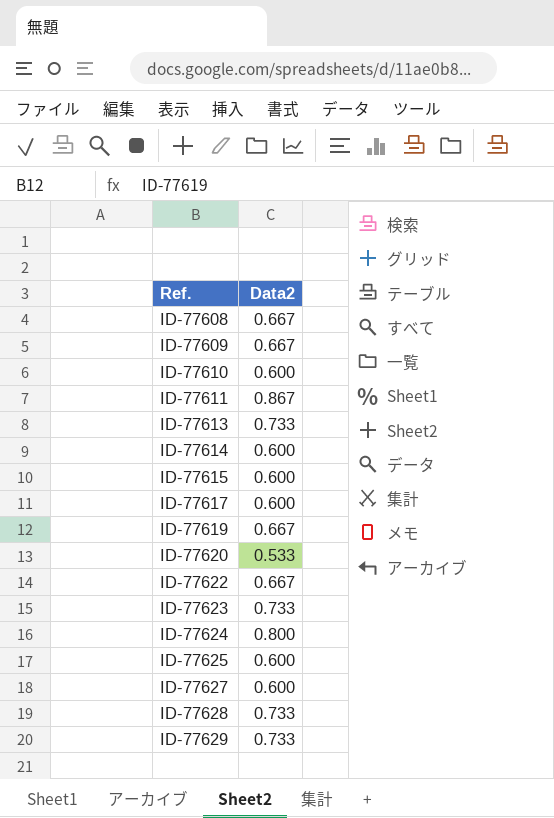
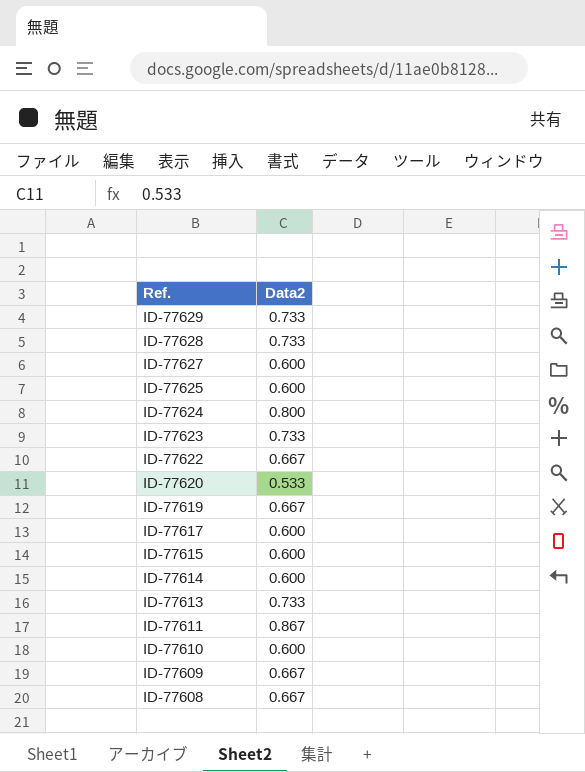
row order: Ref. ascending -> Ref. descending

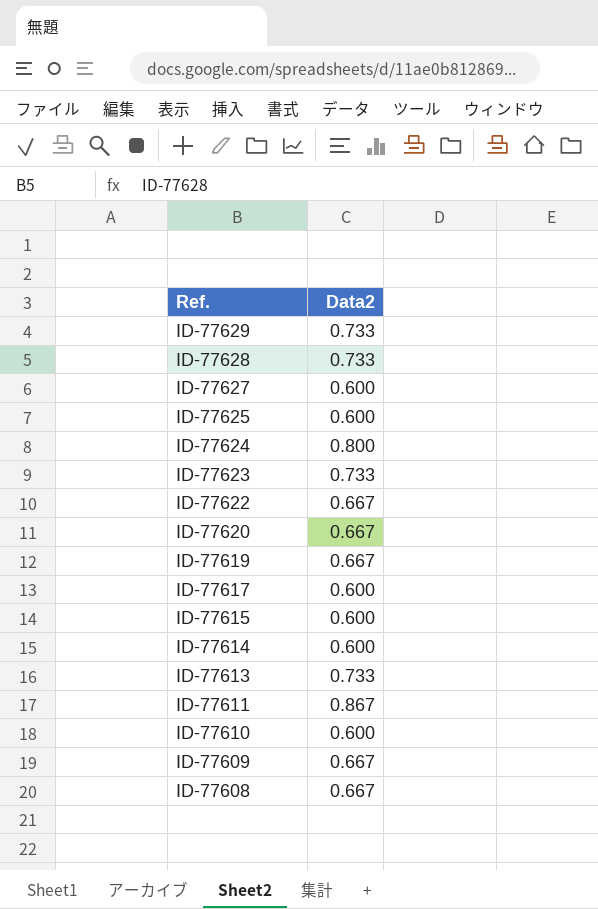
ID-77620 | Data2: 0.533 -> 0.667

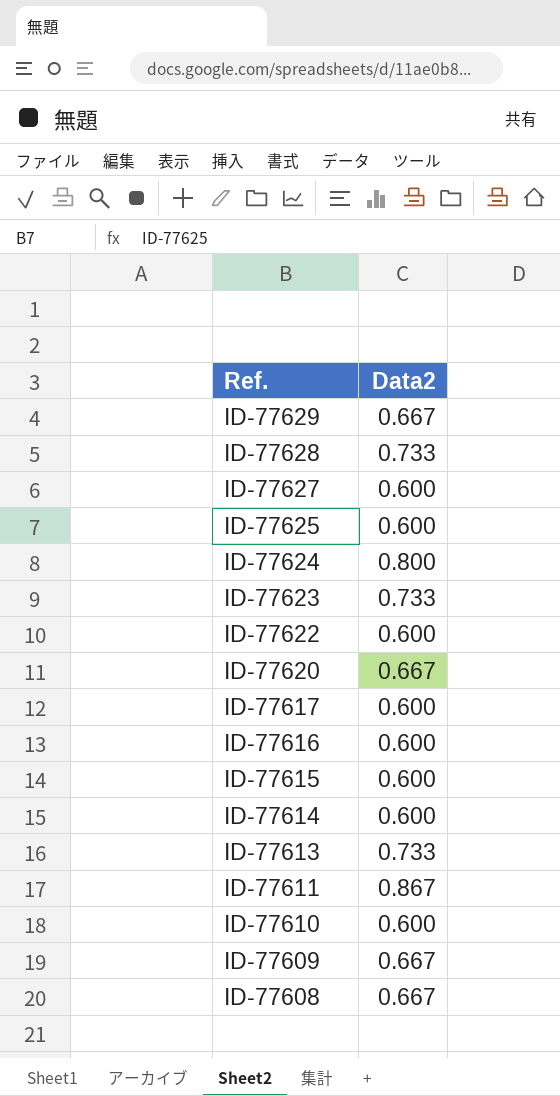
row ID-77619: 0.667 -> none
ID-77629 | Data2: 0.733 -> 0.667
ID-77622 | Data2: 0.667 -> 0.600
row ID-77616: none -> 0.600

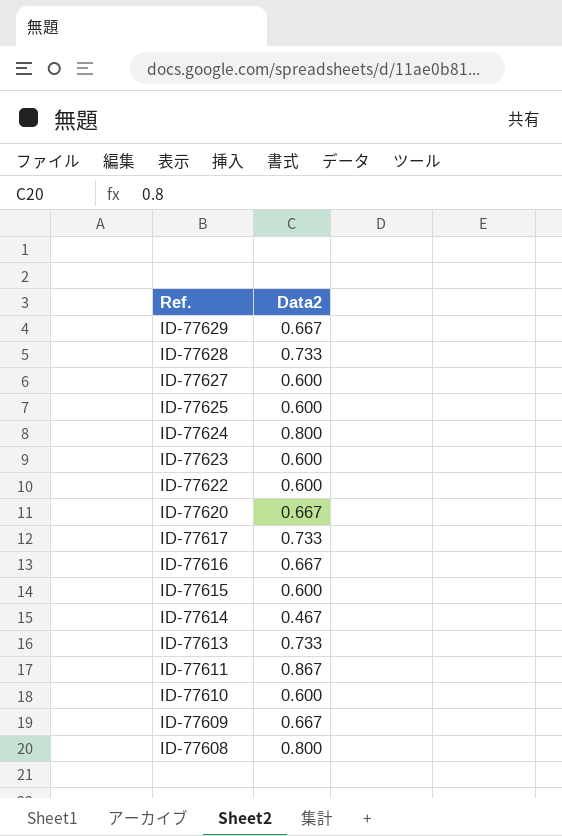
ID-77623 | Data2: 0.733 -> 0.600
ID-77617 | Data2: 0.600 -> 0.733
ID-77616 | Data2: 0.600 -> 0.667
ID-77614 | Data2: 0.600 -> 0.467
ID-77608 | Data2: 0.667 -> 0.800

